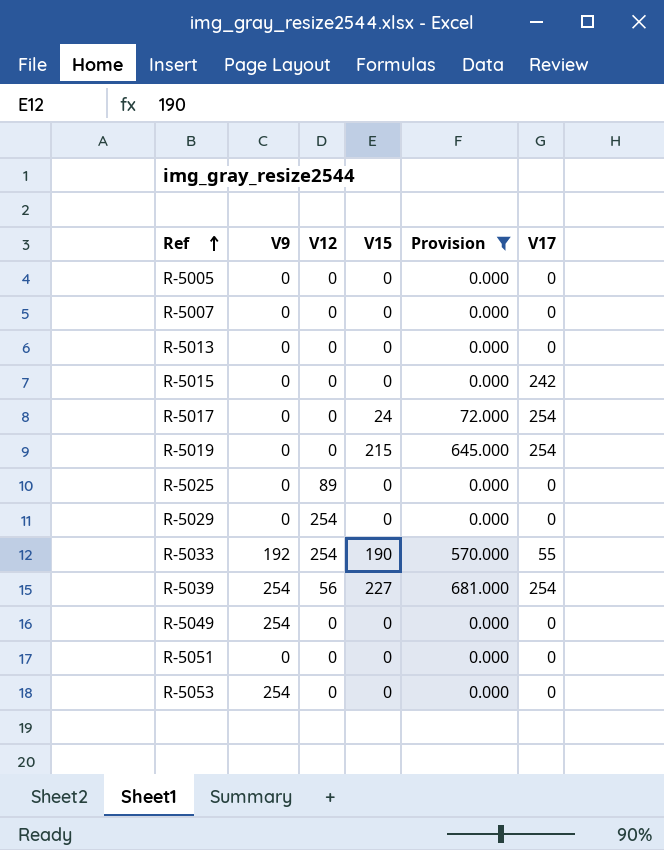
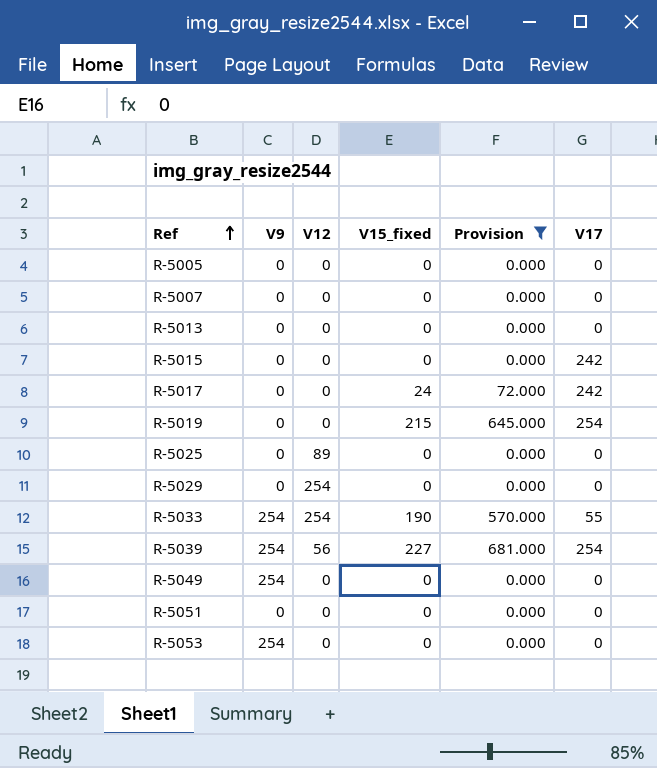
column name: V15 -> V15_fixed
R-5017 | V17: 254 -> 242
R-5033 | V9: 192 -> 254

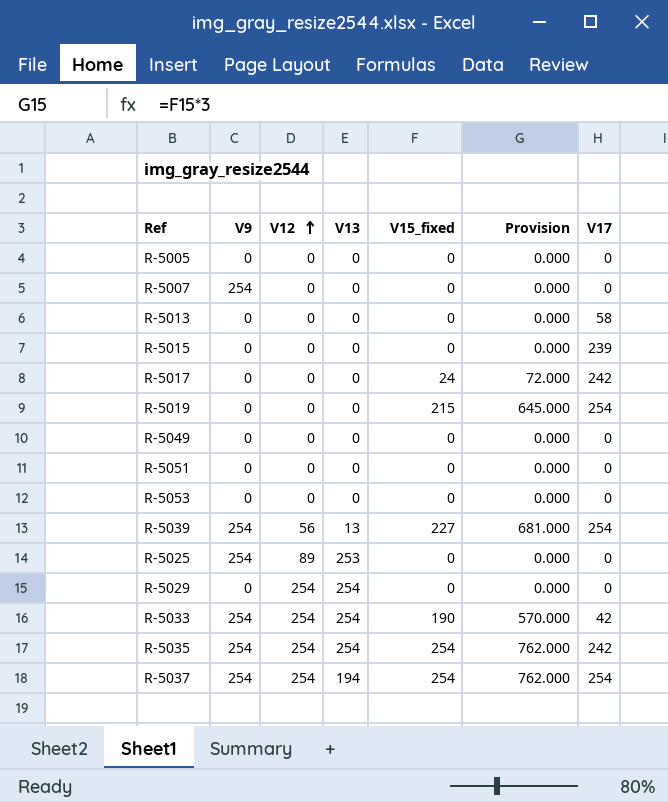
filter: Provision != 762.000 -> none
row order: Ref ascending -> V12 ascending
column V13 | position: none -> 4
R-5007 | V9: 0 -> 254
R-5013 | V17: 0 -> 58
R-5015 | V17: 242 -> 239
R-5049 | V9: 254 -> 0
R-5053 | V9: 254 -> 0
R-5025 | V9: 0 -> 254
R-5033 | V17: 55 -> 42

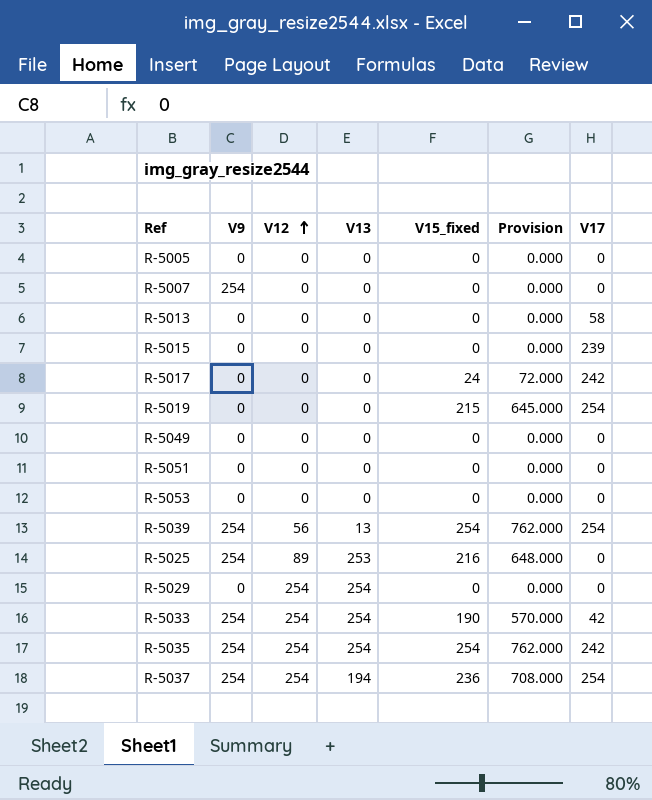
R-5039 | V15_fixed: 227 -> 254
R-5039 | Provision: 681.000 -> 762.000
R-5025 | V15_fixed: 0 -> 216
R-5025 | Provision: 0.000 -> 648.000
R-5037 | V15_fixed: 254 -> 236
R-5037 | Provision: 762.000 -> 708.000

